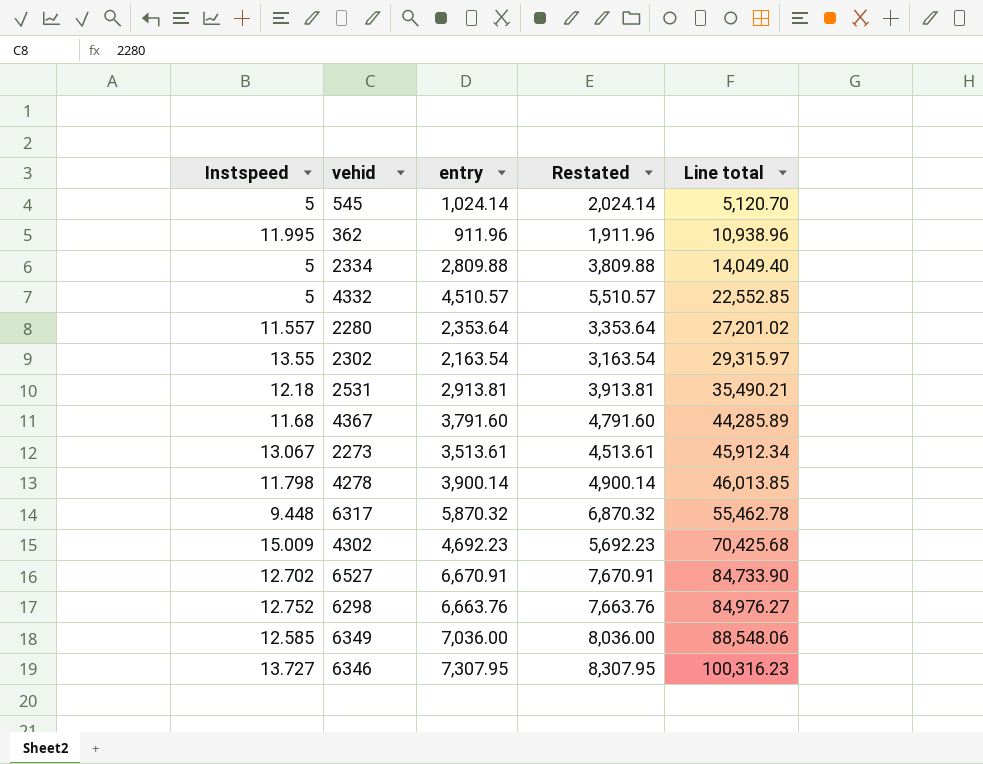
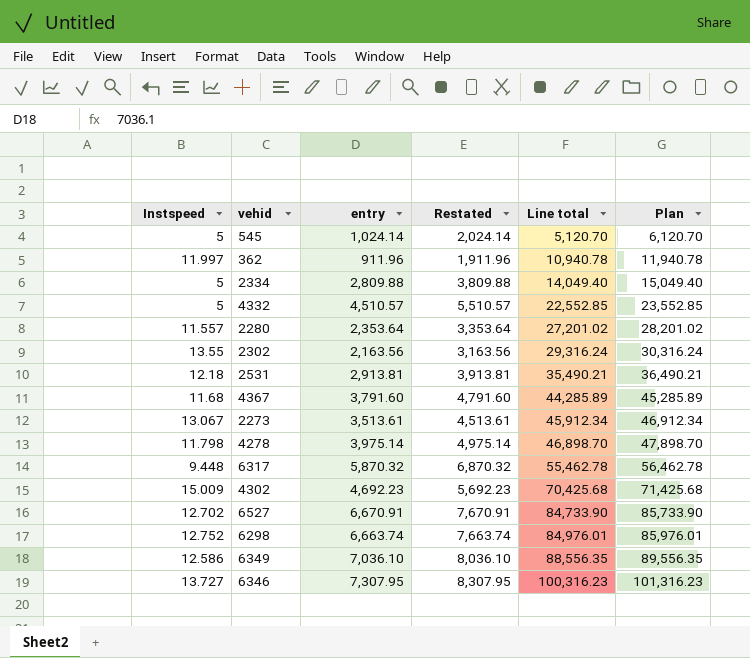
column Plan | formula: none -> [Line total] + 1000
362 | Instspeed: 11.995 -> 11.997
362 | Line total: 10,938.96 -> 10,940.78
2302 | entry: 2,163.54 -> 2,163.56
2302 | Restated: 3,163.54 -> 3,163.56
2302 | Line total: 29,315.97 -> 29,316.24
4278 | entry: 3,900.14 -> 3,975.14
4278 | Restated: 4,900.14 -> 4,975.14
4278 | Line total: 46,013.85 -> 46,898.70
6298 | entry: 6,663.76 -> 6,663.74
6298 | Restated: 7,663.76 -> 7,663.74
6298 | Line total: 84,976.27 -> 84,976.01
6349 | Instspeed: 12.585 -> 12.586
6349 | entry: 7,036.00 -> 7,036.10
6349 | Restated: 8,036.00 -> 8,036.10
6349 | Line total: 88,548.06 -> 88,556.35

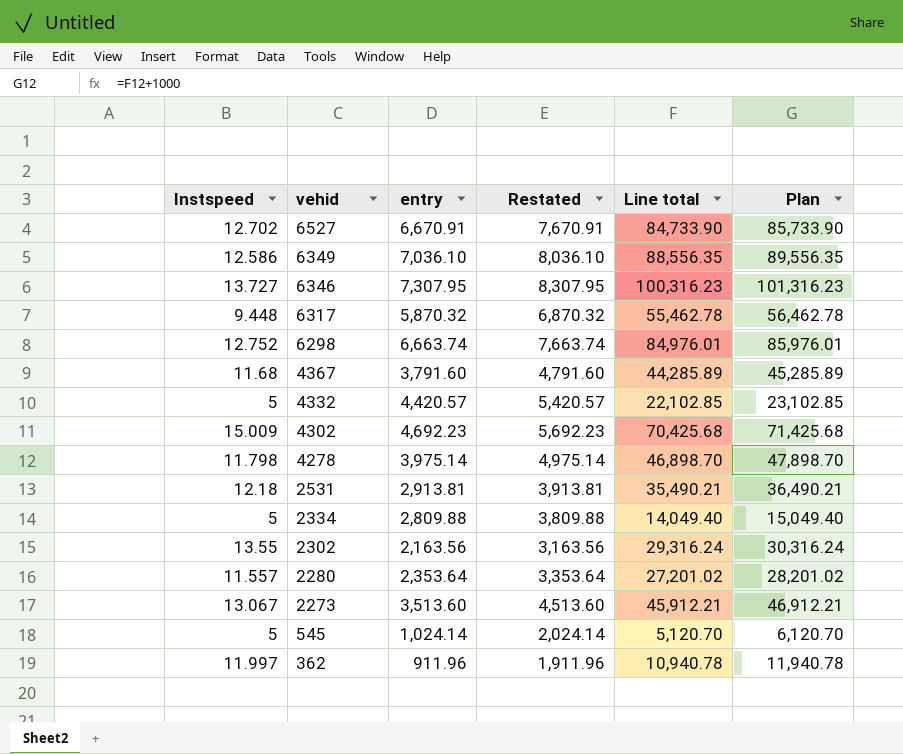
row order: Line total ascending -> vehid descending
4332 | entry: 4,510.57 -> 4,420.57
4332 | Restated: 5,510.57 -> 5,420.57
4332 | Line total: 22,552.85 -> 22,102.85
4332 | Plan: 23,552.85 -> 23,102.85
2273 | entry: 3,513.61 -> 3,513.60
2273 | Restated: 4,513.61 -> 4,513.60
2273 | Line total: 45,912.34 -> 45,912.21
2273 | Plan: 46,912.34 -> 46,912.21

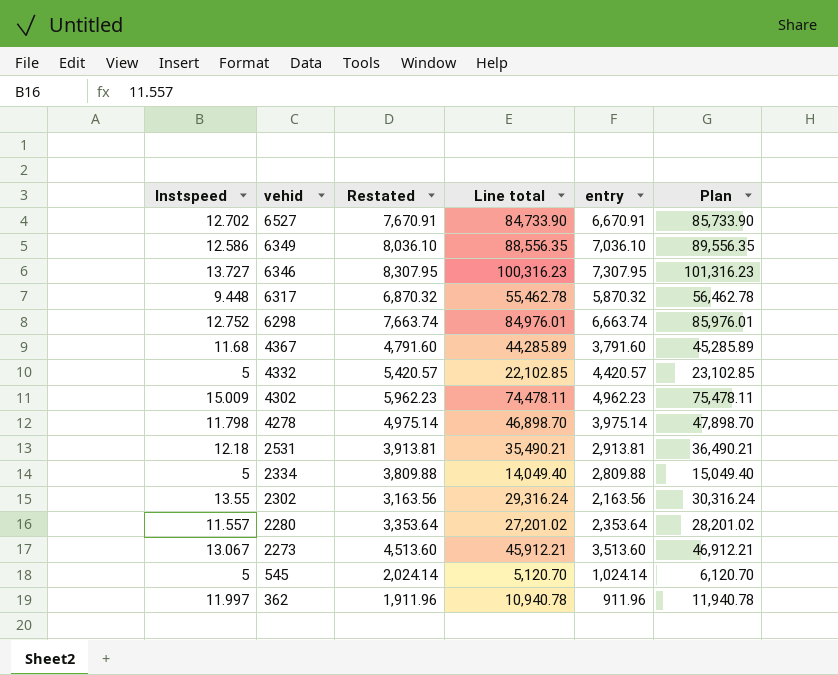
column entry | position: 3 -> 5
4302 | Restated: 5,692.23 -> 5,962.23
4302 | Line total: 70,425.68 -> 74,478.11
4302 | entry: 4,692.23 -> 4,962.23
4302 | Plan: 71,425.68 -> 75,478.11

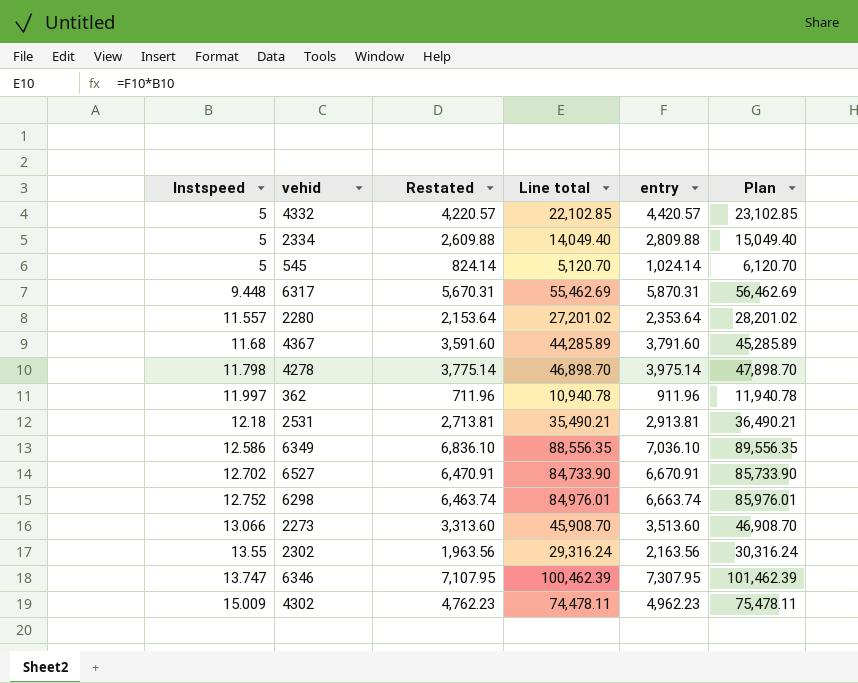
row order: vehid descending -> Instspeed ascending
column Restated | formula: [entry] + 1000 -> [entry] - 200
6317 | Line total: 55,462.78 -> 55,462.69
6317 | entry: 5,870.32 -> 5,870.31
6317 | Plan: 56,462.78 -> 56,462.69
2273 | Instspeed: 13.067 -> 13.066
2273 | Line total: 45,912.21 -> 45,908.70
2273 | Plan: 46,912.21 -> 46,908.70
6346 | Instspeed: 13.727 -> 13.747
6346 | Line total: 100,316.23 -> 100,462.39
6346 | Plan: 101,316.23 -> 101,462.39

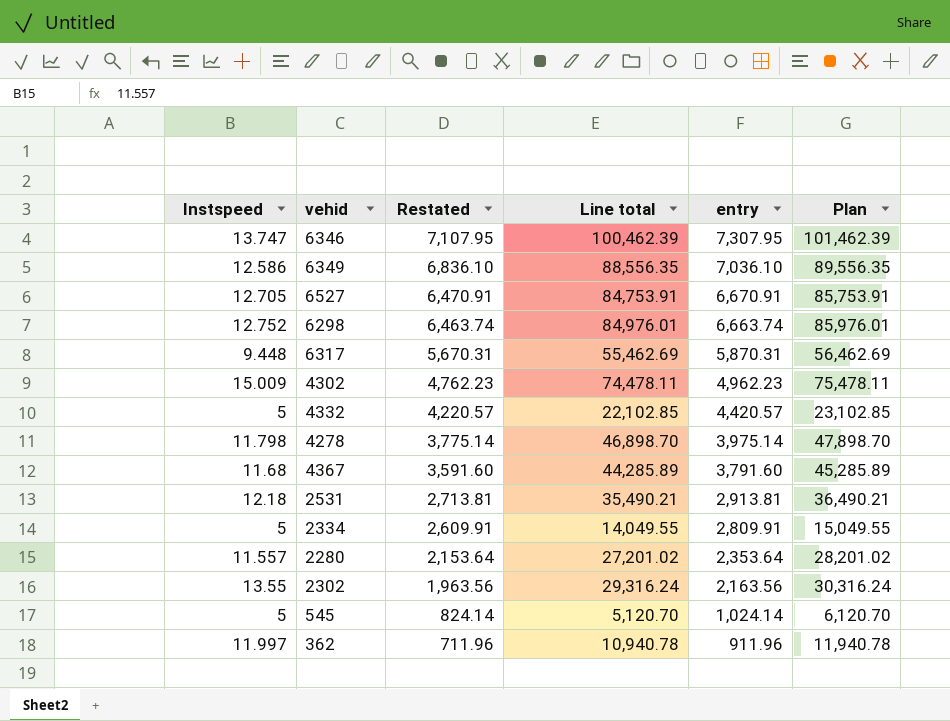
row order: Instspeed ascending -> Restated descending
row 2273: 13.066 | 3,313.60 | 45,908.70 | 3,513.60 | 46,908.70 -> none
6527 | Instspeed: 12.702 -> 12.705
6527 | Line total: 84,733.90 -> 84,753.91
6527 | Plan: 85,733.90 -> 85,753.91
2334 | Restated: 2,609.88 -> 2,609.91
2334 | Line total: 14,049.40 -> 14,049.55
2334 | entry: 2,809.88 -> 2,809.91
2334 | Plan: 15,049.40 -> 15,049.55

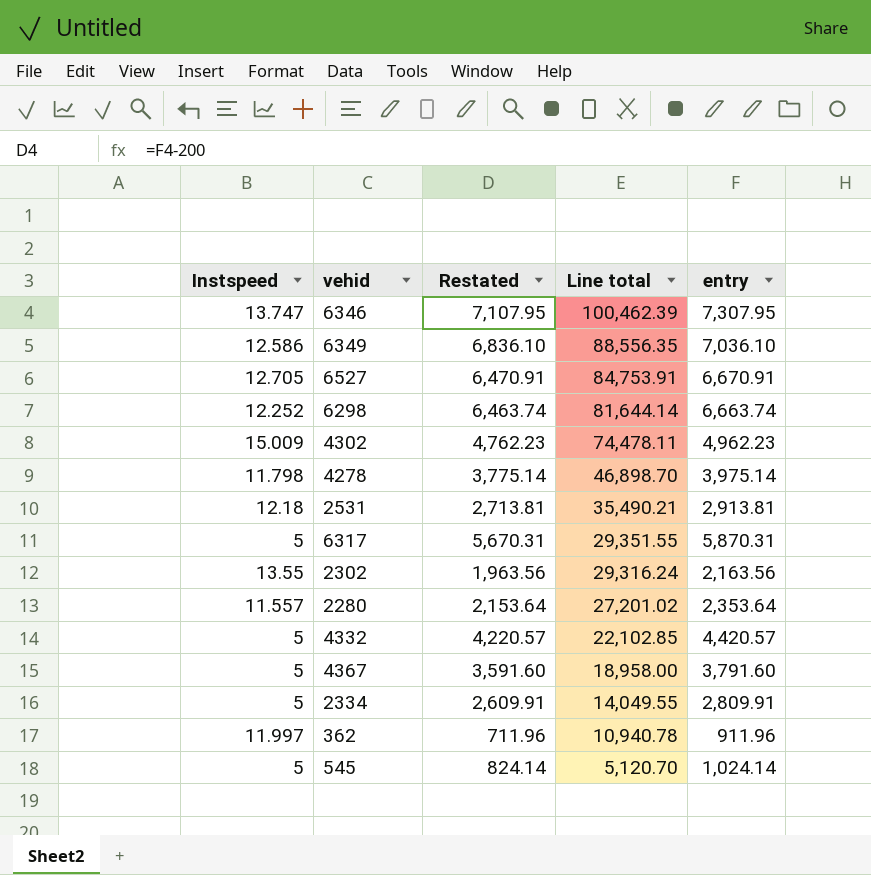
row order: Restated descending -> Line total descending
column Plan | formula: [Line total] + 1000 -> none
6298 | Instspeed: 12.752 -> 12.252
6298 | Line total: 84,976.01 -> 81,644.14
6317 | Instspeed: 9.448 -> 5
6317 | Line total: 55,462.69 -> 29,351.55
4367 | Instspeed: 11.68 -> 5
4367 | Line total: 44,285.89 -> 18,958.00

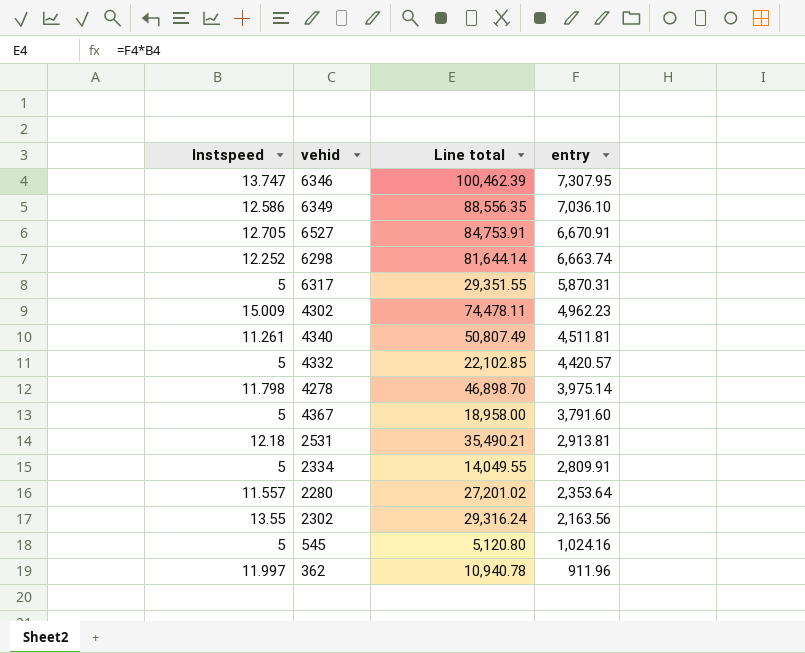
row order: Line total descending -> entry descending
column Restated | formula: [entry] - 200 -> none
row 4340: none -> 11.261 | 50,807.49 | 4,511.81
545 | Line total: 5,120.70 -> 5,120.80
545 | entry: 1,024.14 -> 1,024.16

